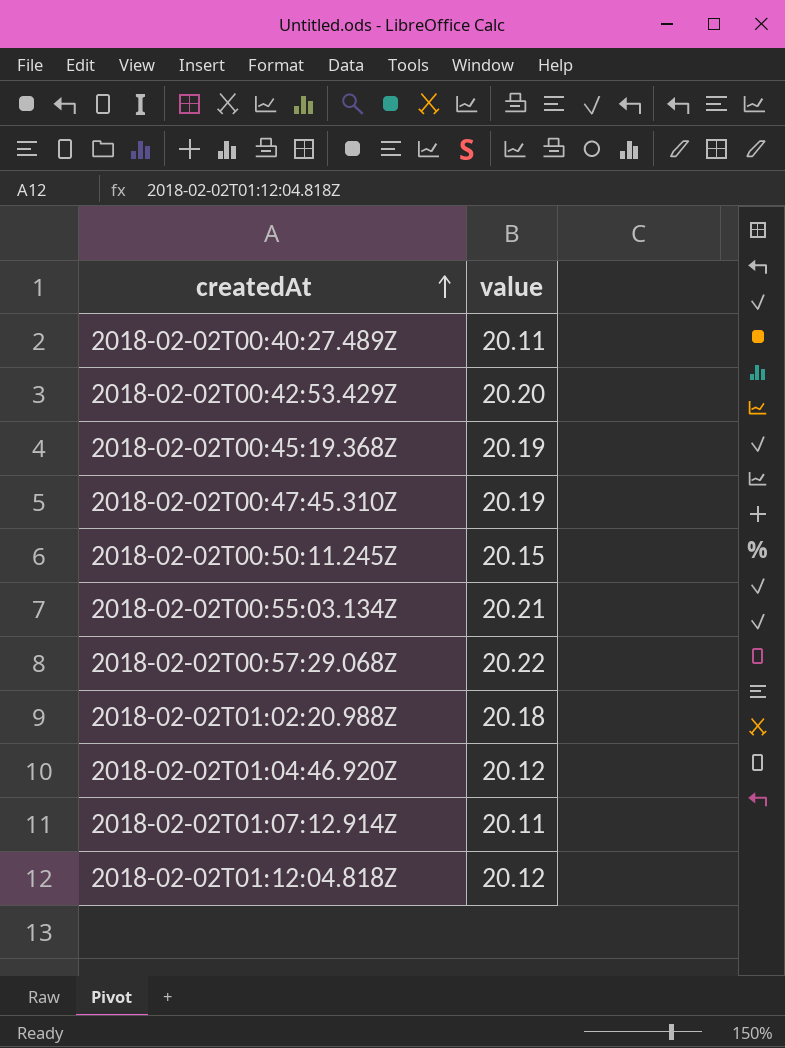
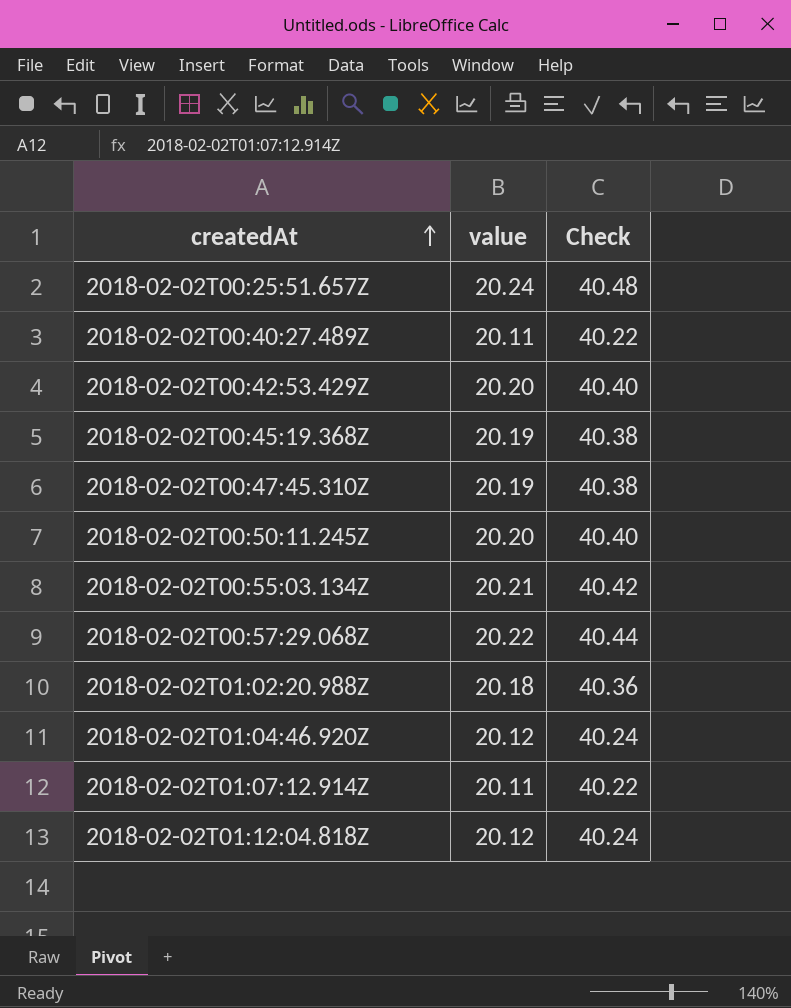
column Check | formula: none -> [value] * 2
row 2018-02-02T00:25:51.657Z: none -> 20.24 | 40.48
2018-02-02T00:50:11.245Z | value: 20.15 -> 20.20

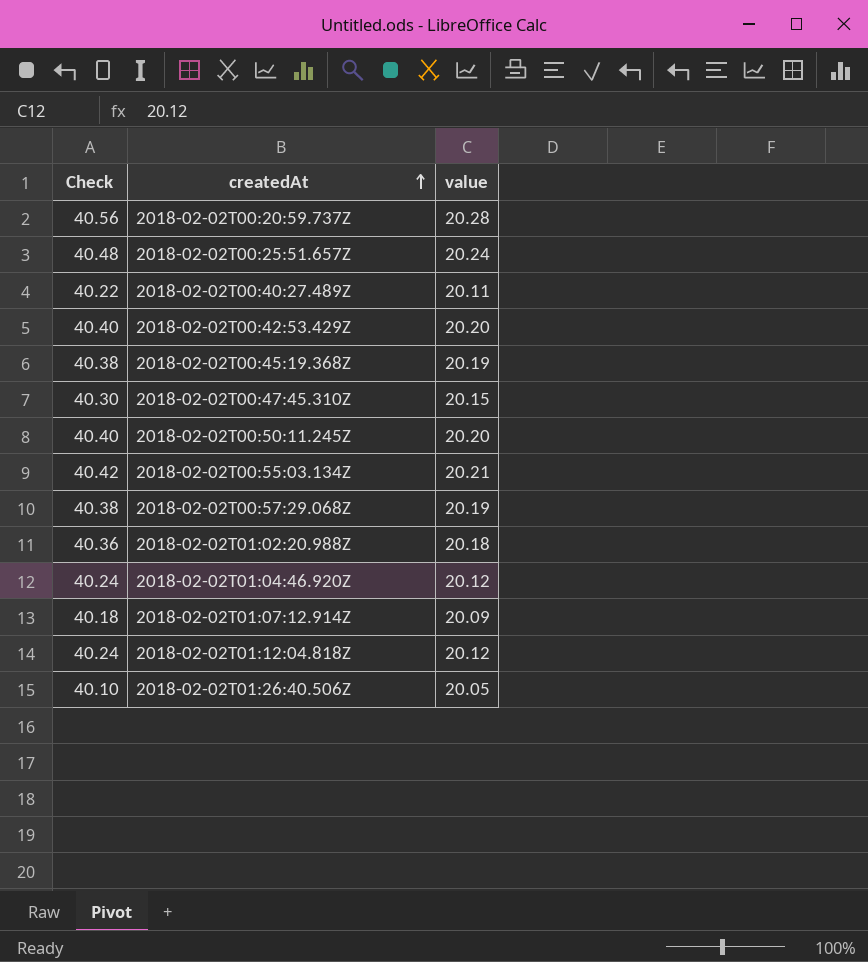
column Check | position: 3 -> 1
row 2018-02-02T00:20:59.737Z: none -> 40.56 | 20.28
2018-02-02T00:47:45.310Z | Check: 40.38 -> 40.30
2018-02-02T00:47:45.310Z | value: 20.19 -> 20.15
2018-02-02T00:57:29.068Z | Check: 40.44 -> 40.38
2018-02-02T00:57:29.068Z | value: 20.22 -> 20.19
2018-02-02T01:07:12.914Z | Check: 40.22 -> 40.18
2018-02-02T01:07:12.914Z | value: 20.11 -> 20.09
row 2018-02-02T01:26:40.506Z: none -> 40.10 | 20.05

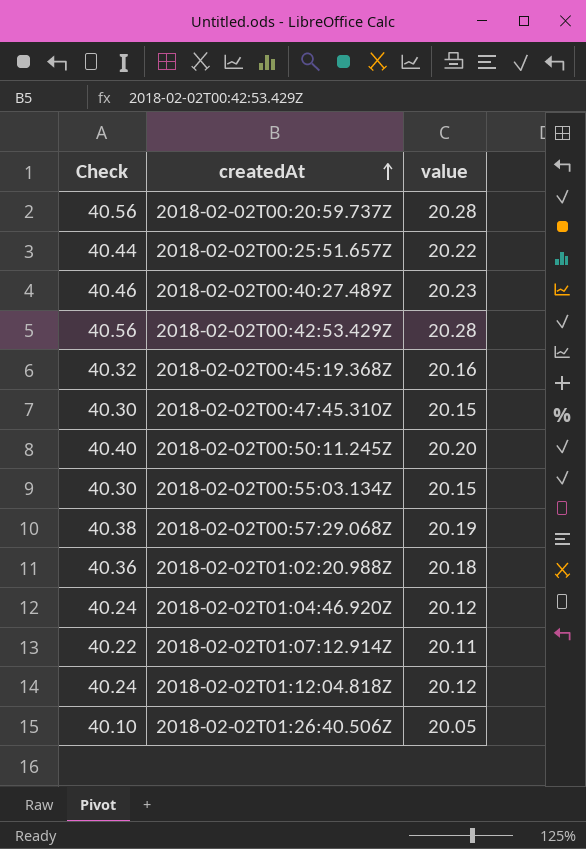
2018-02-02T00:25:51.657Z | Check: 40.48 -> 40.44
2018-02-02T00:25:51.657Z | value: 20.24 -> 20.22
2018-02-02T00:40:27.489Z | Check: 40.22 -> 40.46
2018-02-02T00:40:27.489Z | value: 20.11 -> 20.23
2018-02-02T00:42:53.429Z | Check: 40.40 -> 40.56
2018-02-02T00:42:53.429Z | value: 20.20 -> 20.28
2018-02-02T00:45:19.368Z | Check: 40.38 -> 40.32
2018-02-02T00:45:19.368Z | value: 20.19 -> 20.16
2018-02-02T00:55:03.134Z | Check: 40.42 -> 40.30
2018-02-02T00:55:03.134Z | value: 20.21 -> 20.15
2018-02-02T01:07:12.914Z | Check: 40.18 -> 40.22
2018-02-02T01:07:12.914Z | value: 20.09 -> 20.11

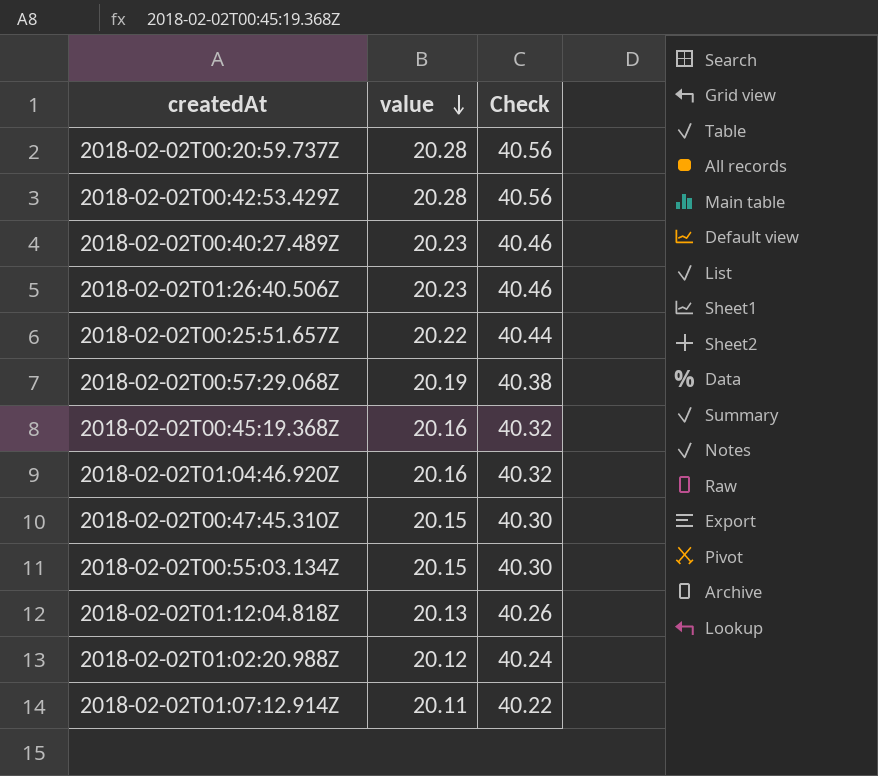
row order: createdAt ascending -> value descending
column Check | position: 1 -> 3
row 2018-02-02T00:50:11.245Z: 40.40 | 20.20 -> none
2018-02-02T01:26:40.506Z | value: 20.05 -> 20.23
2018-02-02T01:26:40.506Z | Check: 40.10 -> 40.46
2018-02-02T01:04:46.920Z | value: 20.12 -> 20.16
2018-02-02T01:04:46.920Z | Check: 40.24 -> 40.32
2018-02-02T01:12:04.818Z | value: 20.12 -> 20.13
2018-02-02T01:12:04.818Z | Check: 40.24 -> 40.26
2018-02-02T01:02:20.988Z | value: 20.18 -> 20.12
2018-02-02T01:02:20.988Z | Check: 40.36 -> 40.24

